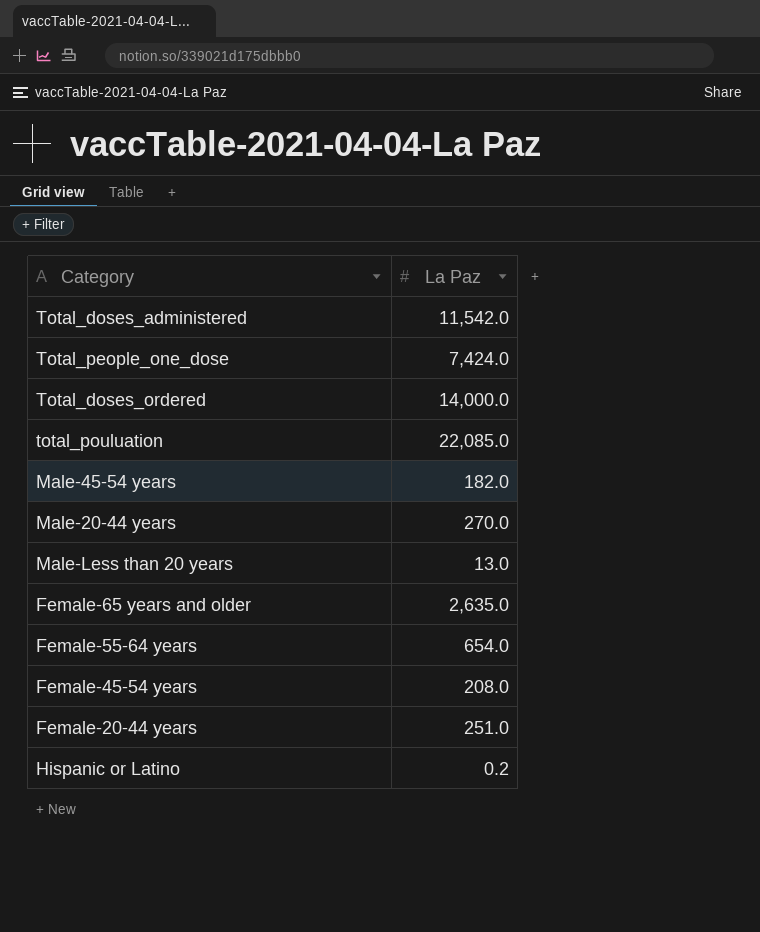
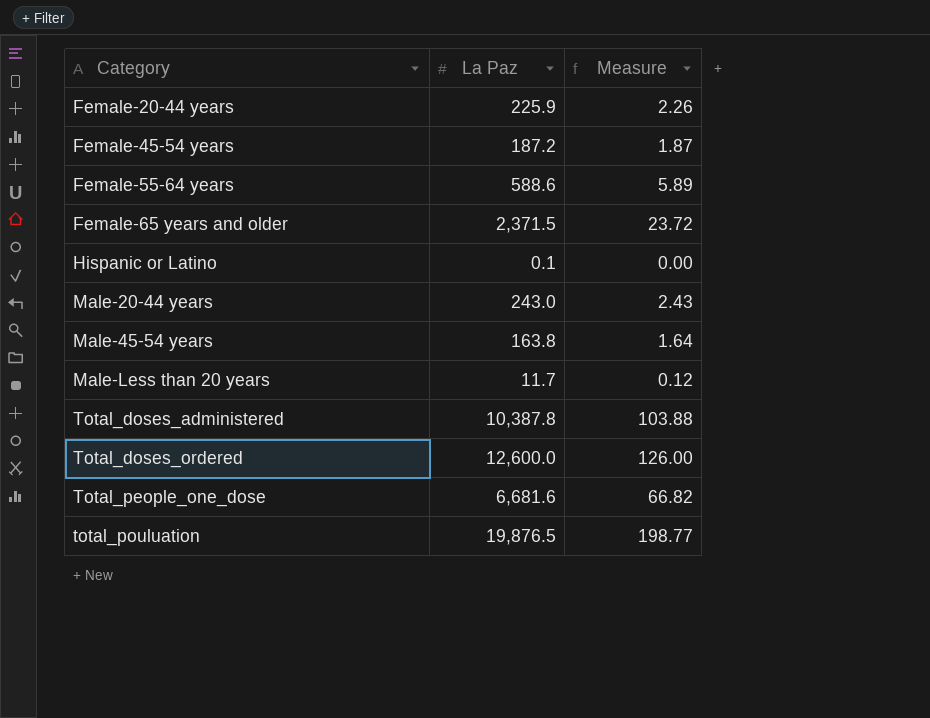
row order: none -> Category ascending
column Measure | formula: none -> [La Paz] * 0.01
Female-20-44 years | La Paz: 251.0 -> 225.9
Female-45-54 years | La Paz: 208.0 -> 187.2
Female-55-64 years | La Paz: 654.0 -> 588.6
Female-65 years and older | La Paz: 2,635.0 -> 2,371.5
Hispanic or Latino | La Paz: 0.2 -> 0.1
Male-20-44 years | La Paz: 270.0 -> 243.0
Male-45-54 years | La Paz: 182.0 -> 163.8
Male-Less than 20 years | La Paz: 13.0 -> 11.7
Total_doses_administered | La Paz: 11,542.0 -> 10,387.8
Total_doses_ordered | La Paz: 14,000.0 -> 12,600.0
Total_people_one_dose | La Paz: 7,424.0 -> 6,681.6
total_pouluation | La Paz: 22,085.0 -> 19,876.5

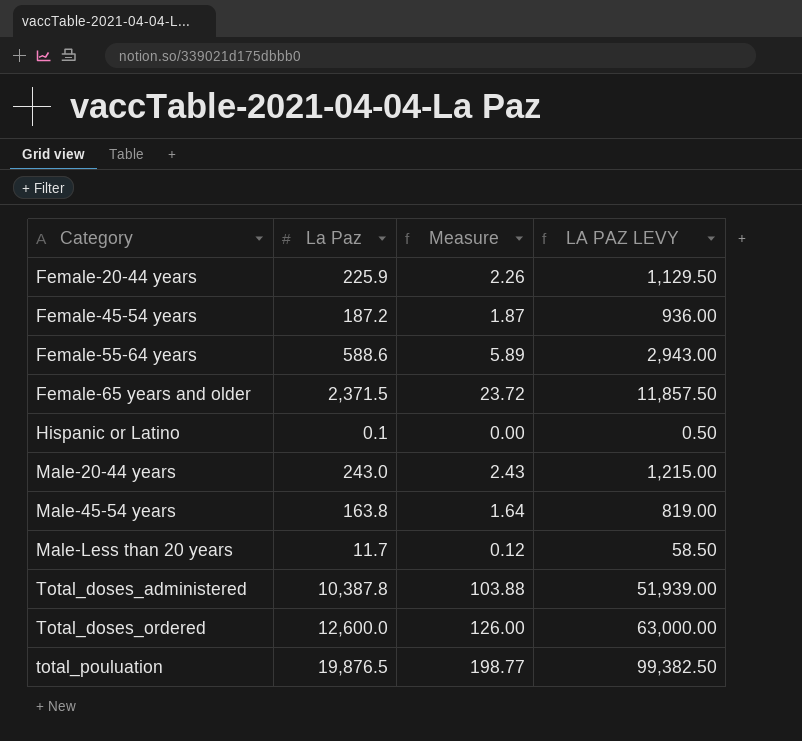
column LA PAZ LEVY | formula: none -> [La Paz] * 5
row Total_people_one_dose: 6,681.6 | 66.82 -> none

